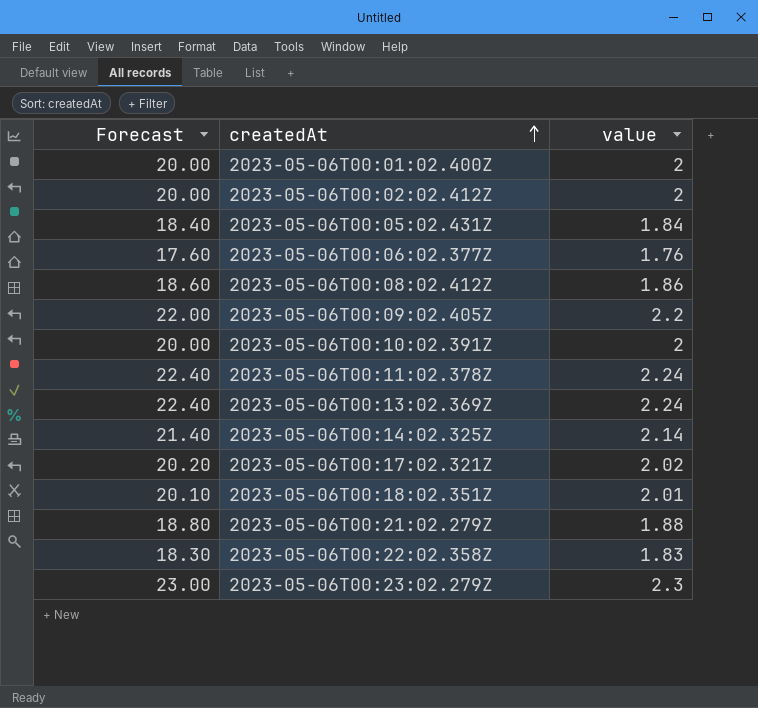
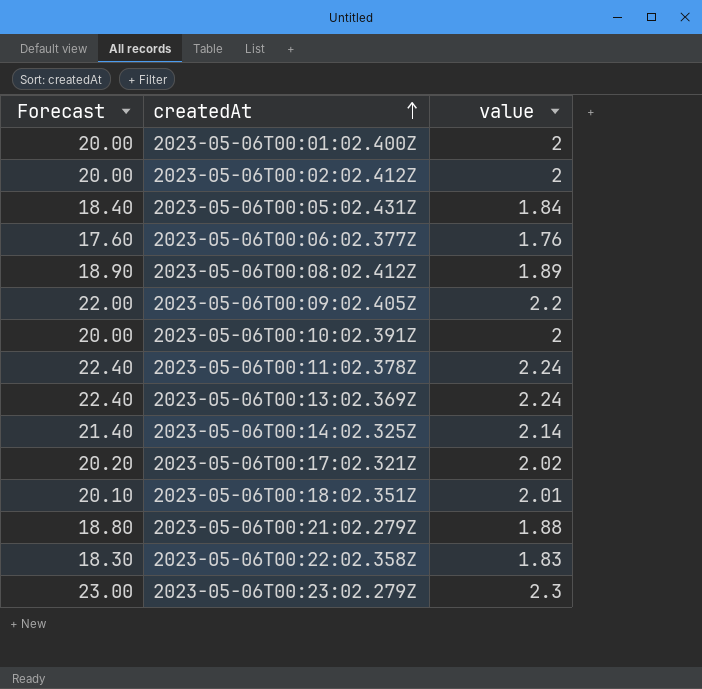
2023-05-06T00:08:02.412Z | Forecast: 18.60 -> 18.90
2023-05-06T00:08:02.412Z | value: 1.86 -> 1.89

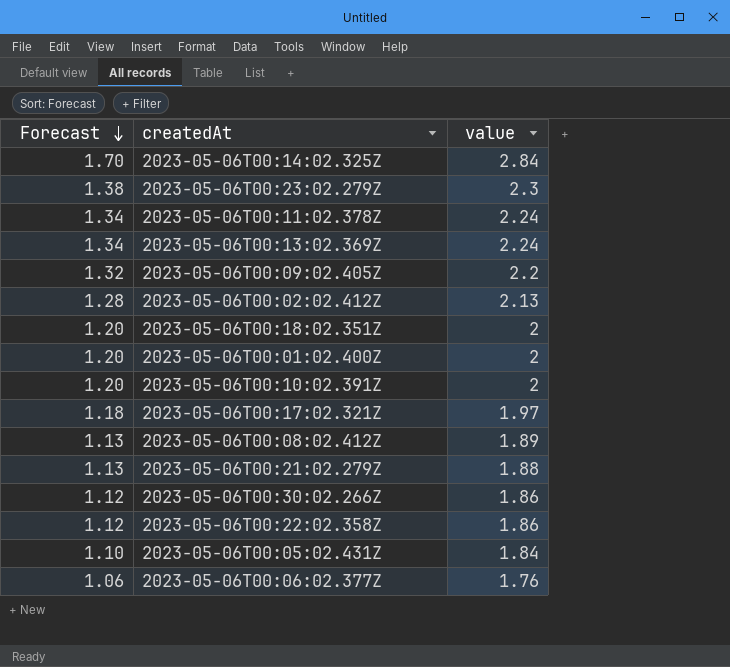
row order: createdAt ascending -> Forecast descending
column Forecast | formula: [value] * 10 -> [value] * 0.6
2023-05-06T00:14:02.325Z | value: 2.14 -> 2.84
2023-05-06T00:02:02.412Z | value: 2 -> 2.13
2023-05-06T00:18:02.351Z | value: 2.01 -> 2
2023-05-06T00:17:02.321Z | value: 2.02 -> 1.97
row 2023-05-06T00:30:02.266Z: none -> 1.12 | 1.86
2023-05-06T00:22:02.358Z | value: 1.83 -> 1.86

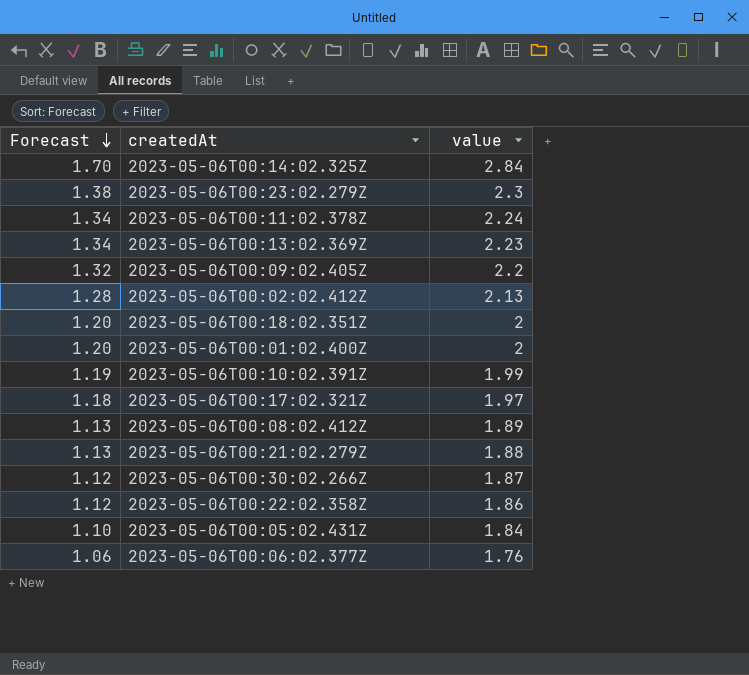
2023-05-06T00:13:02.369Z | value: 2.24 -> 2.23
2023-05-06T00:10:02.391Z | Forecast: 1.20 -> 1.19
2023-05-06T00:10:02.391Z | value: 2 -> 1.99
2023-05-06T00:30:02.266Z | value: 1.86 -> 1.87

